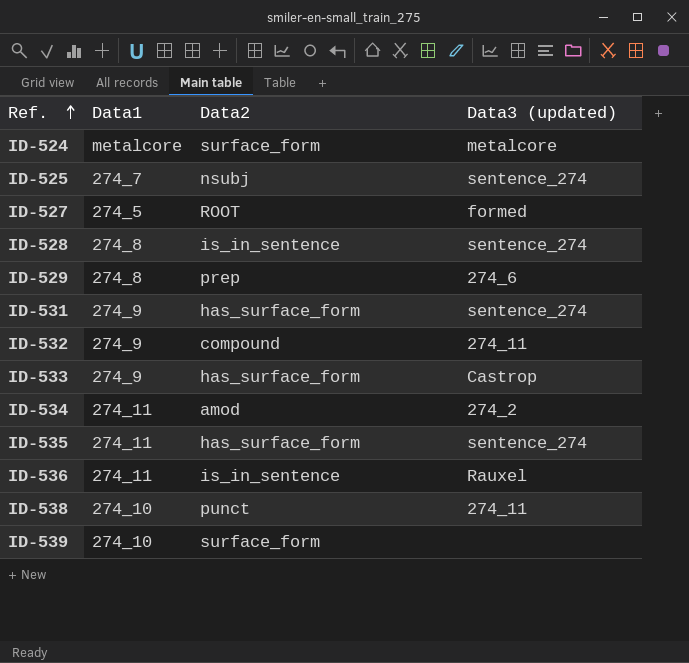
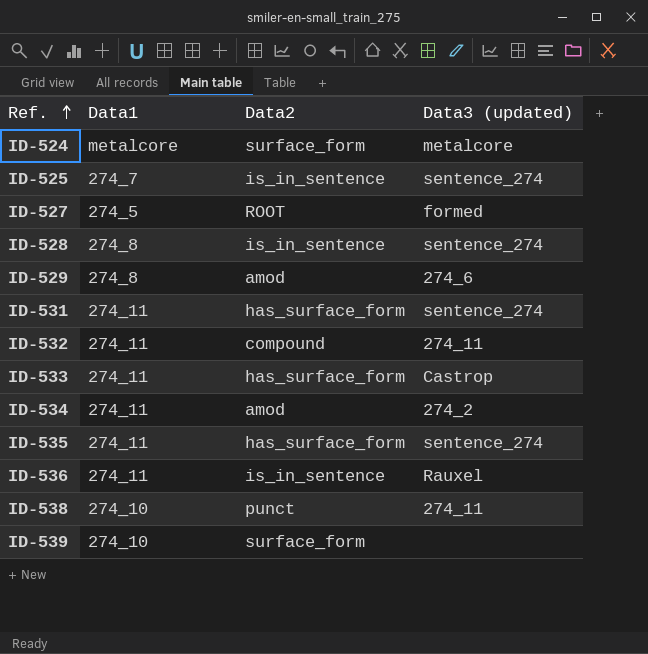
ID-525 | Data2: nsubj -> is_in_sentence
ID-529 | Data2: prep -> amod
ID-531 | Data1: 274_9 -> 274_11
ID-532 | Data1: 274_9 -> 274_11
ID-533 | Data1: 274_9 -> 274_11

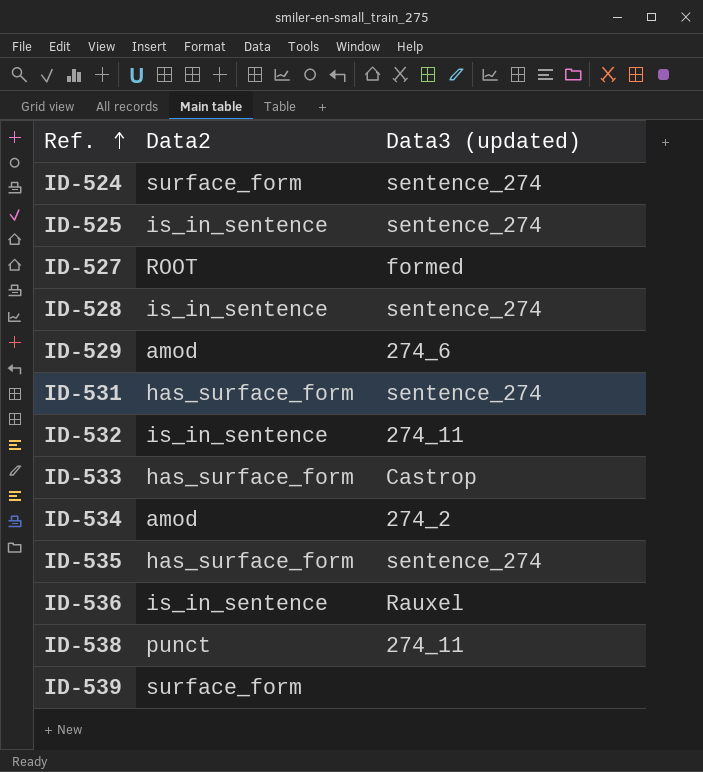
column Data1 | position: 2 -> none
ID-524 | Data3 (updated): metalcore -> sentence_274
ID-532 | Data2: compound -> is_in_sentence

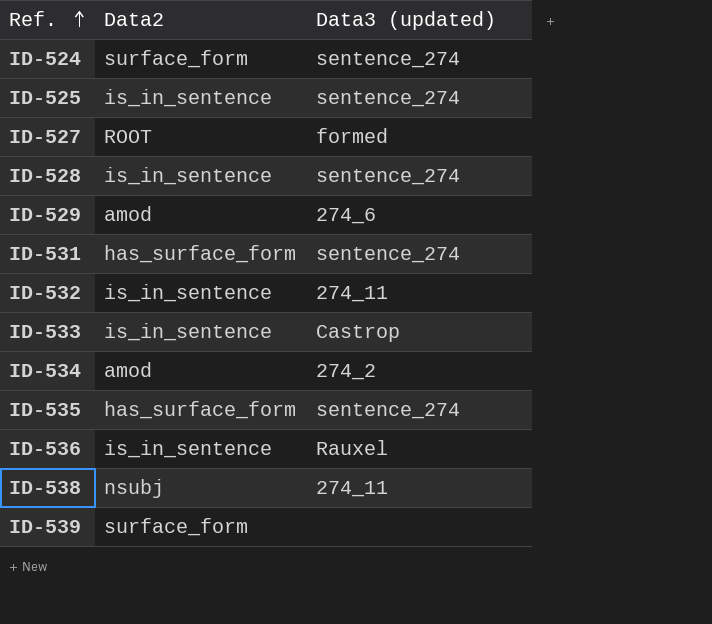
ID-533 | Data2: has_surface_form -> is_in_sentence
ID-538 | Data2: punct -> nsubj

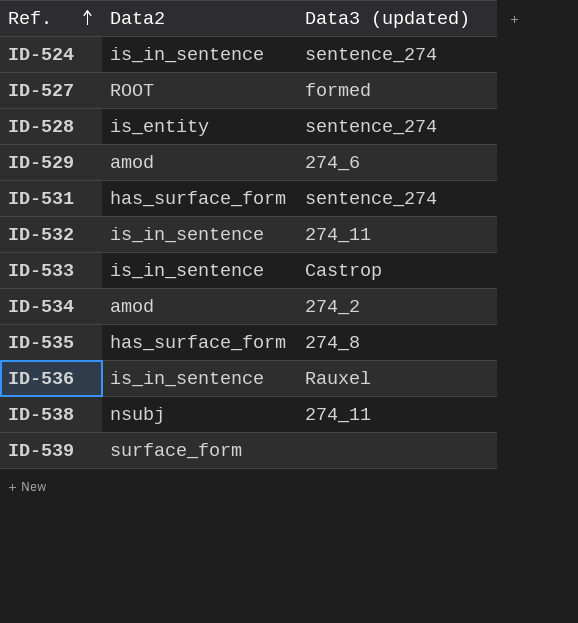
row ID-525: is_in_sentence | sentence_274 -> none
ID-524 | Data2: surface_form -> is_in_sentence
ID-528 | Data2: is_in_sentence -> is_entity
ID-535 | Data3 (updated): sentence_274 -> 274_8

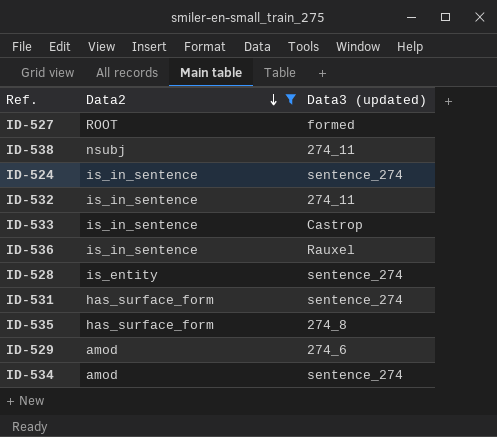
filter: none -> Data2 != surface_form
row order: Ref. ascending -> Data2 descending
ID-534 | Data3 (updated): 274_2 -> sentence_274

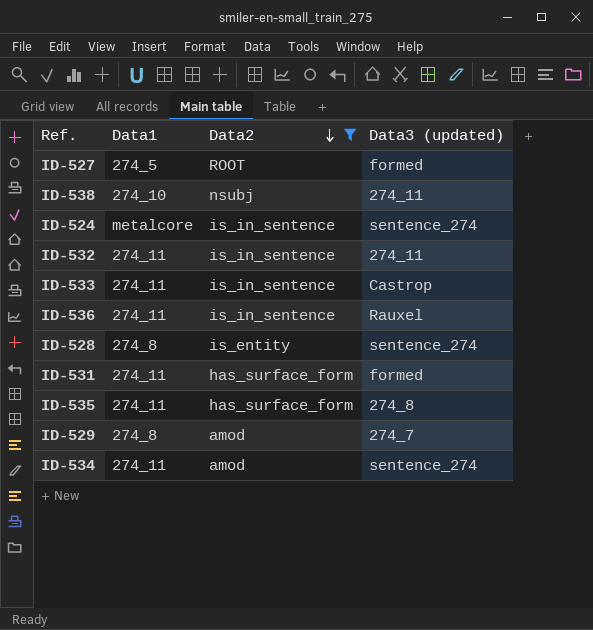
column Data1 | position: none -> 2
ID-531 | Data3 (updated): sentence_274 -> formed
ID-529 | Data3 (updated): 274_6 -> 274_7

